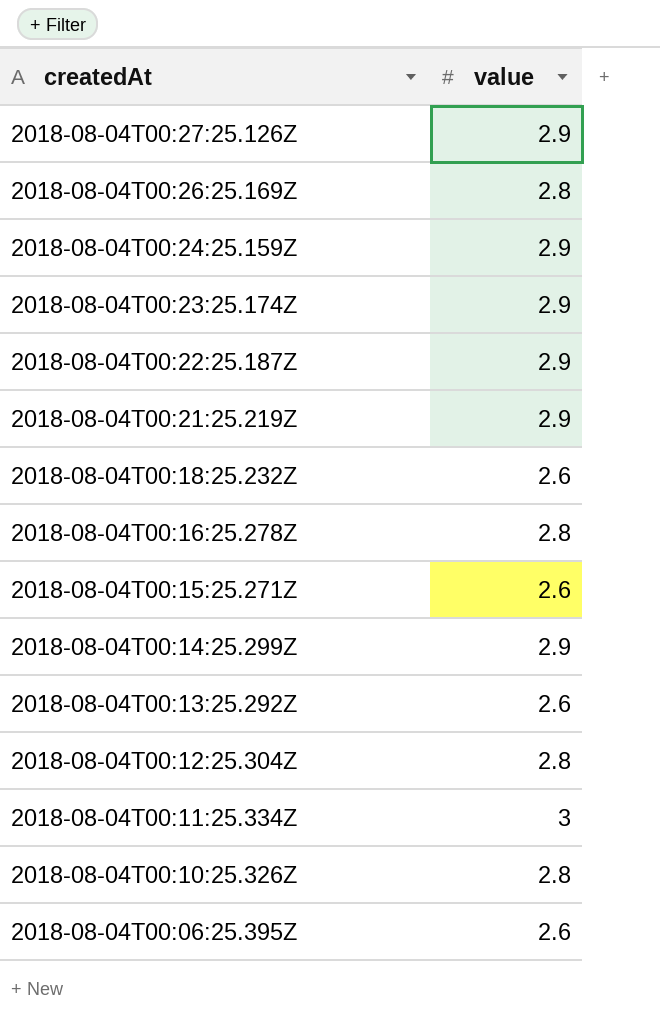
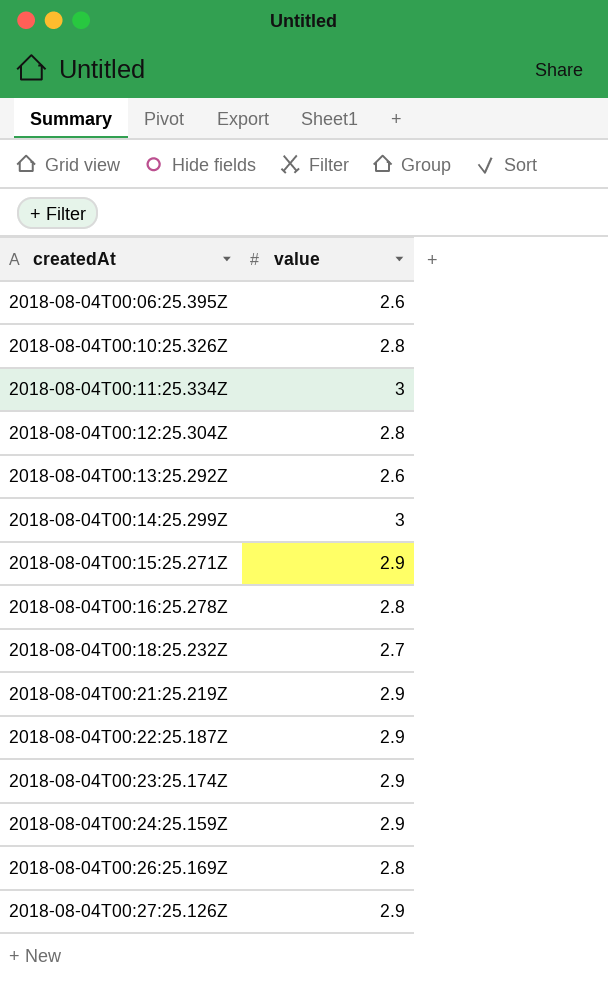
row order: createdAt descending -> createdAt ascending
2018-08-04T00:14:25.299Z | value: 2.9 -> 3
2018-08-04T00:15:25.271Z | value: 2.6 -> 2.9
2018-08-04T00:18:25.232Z | value: 2.6 -> 2.7

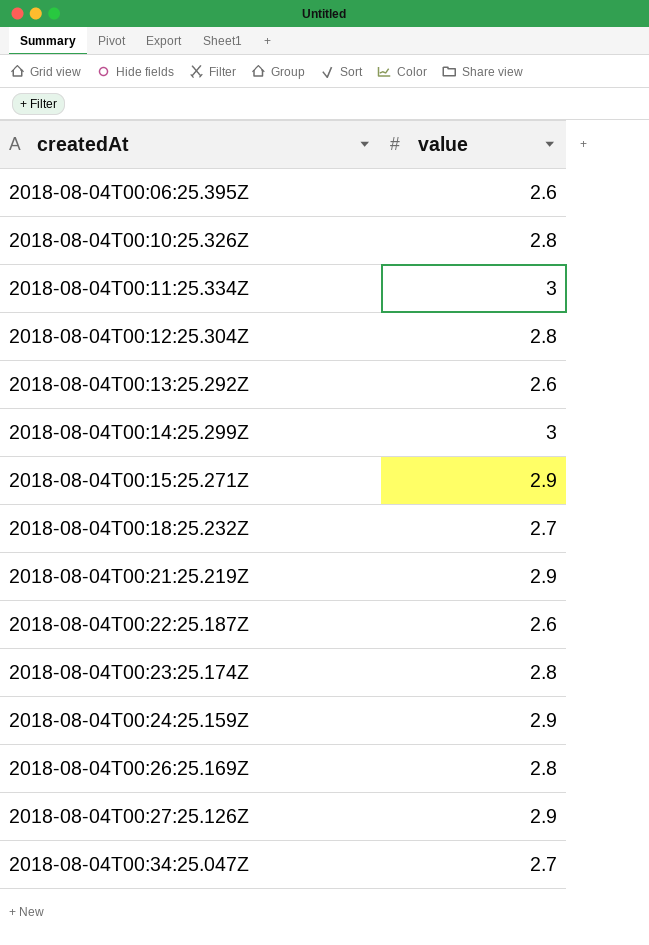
row 2018-08-04T00:16:25.278Z: 2.8 -> none
2018-08-04T00:22:25.187Z | value: 2.9 -> 2.6
2018-08-04T00:23:25.174Z | value: 2.9 -> 2.8
row 2018-08-04T00:34:25.047Z: none -> 2.7

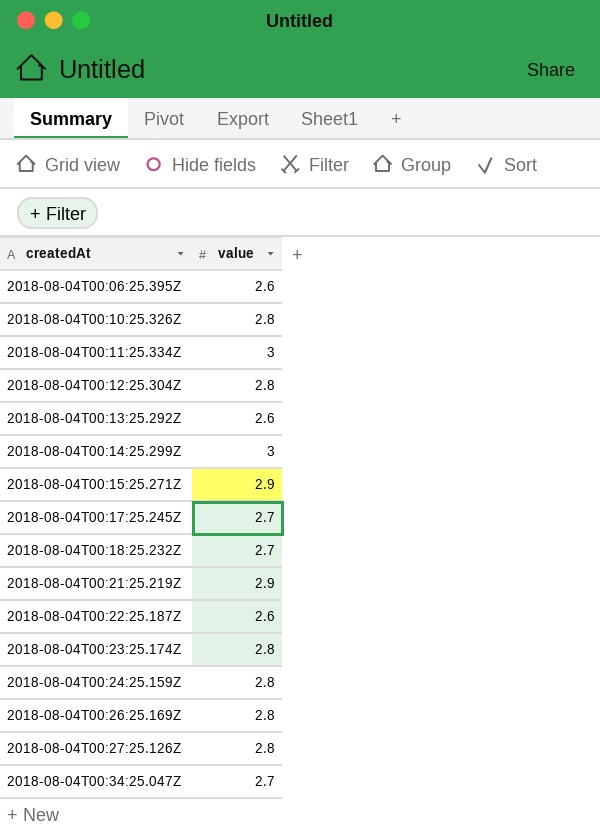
row 2018-08-04T00:17:25.245Z: none -> 2.7
2018-08-04T00:24:25.159Z | value: 2.9 -> 2.8
2018-08-04T00:27:25.126Z | value: 2.9 -> 2.8

